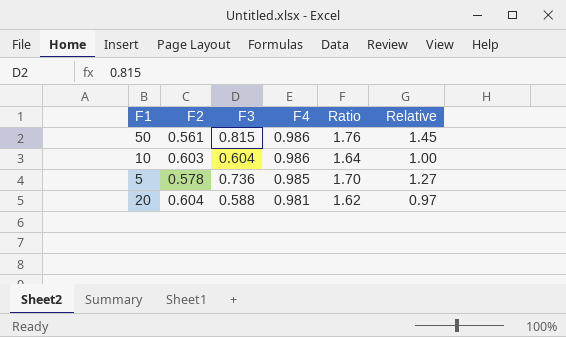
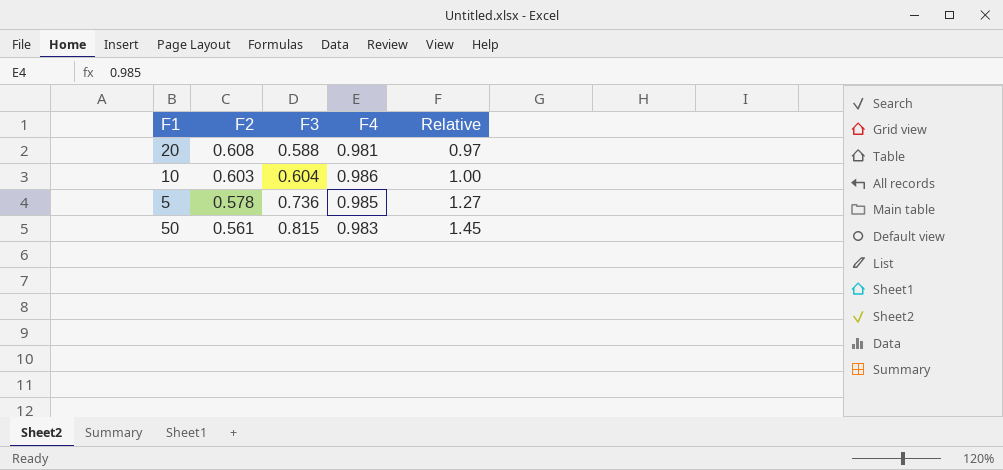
row order: F4 descending -> F2 descending
column Ratio | formula: [F4] / [F2] -> none
20 | F2: 0.604 -> 0.608
50 | F4: 0.986 -> 0.983

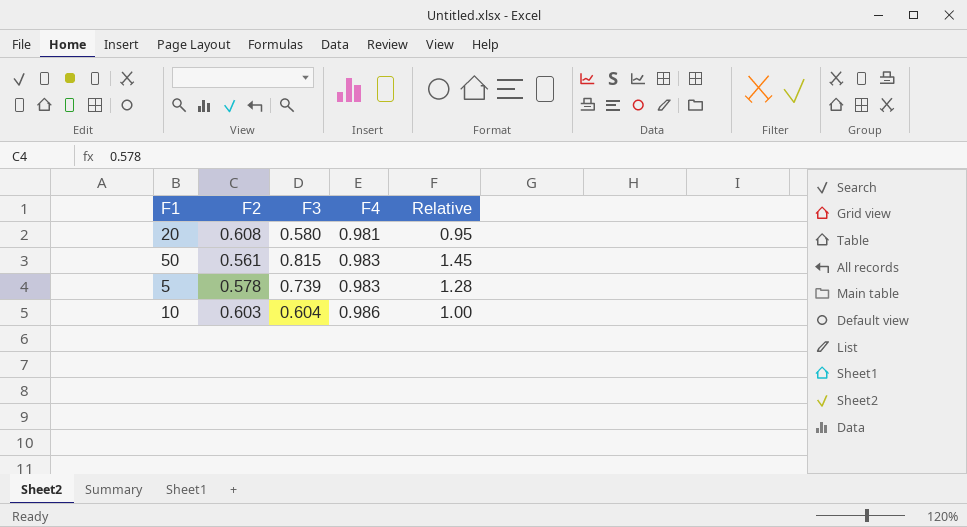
row order: F2 descending -> F4 ascending
20 | F3: 0.588 -> 0.580
20 | Relative: 0.97 -> 0.95
5 | F3: 0.736 -> 0.739
5 | F4: 0.985 -> 0.983
5 | Relative: 1.27 -> 1.28

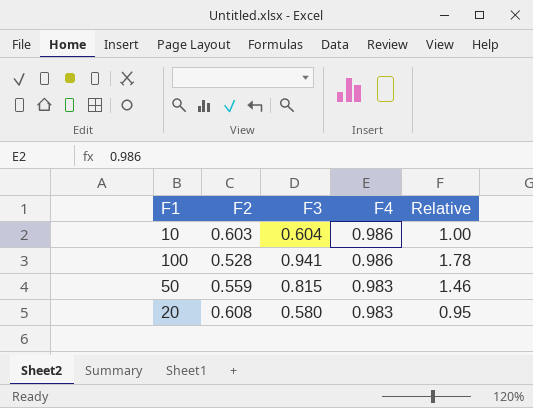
row order: F4 ascending -> F4 descending
row 5: 0.578 | 0.739 | 0.983 | 1.28 -> none
row 100: none -> 0.528 | 0.941 | 0.986 | 1.78
50 | F2: 0.561 -> 0.559
50 | Relative: 1.45 -> 1.46
20 | F4: 0.981 -> 0.983

